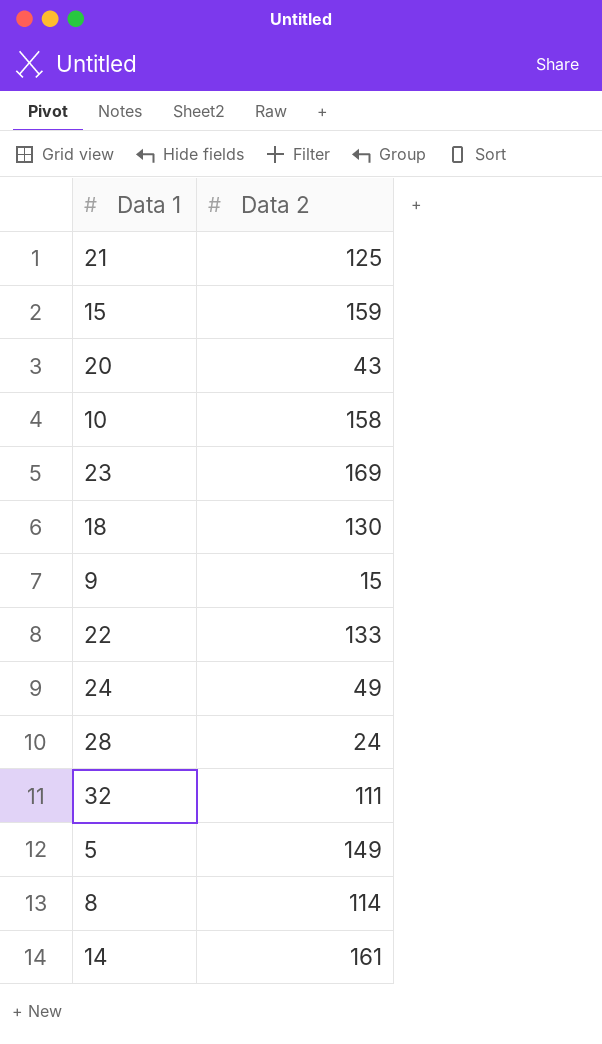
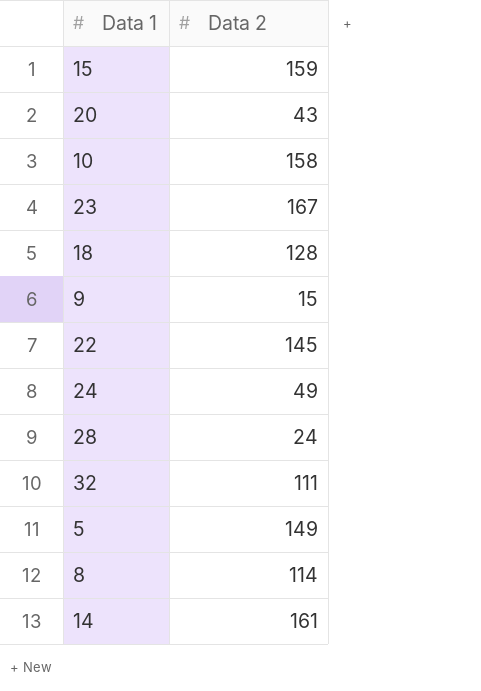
row 21: 125 -> none
23 | Data 2: 169 -> 167
18 | Data 2: 130 -> 128
22 | Data 2: 133 -> 145

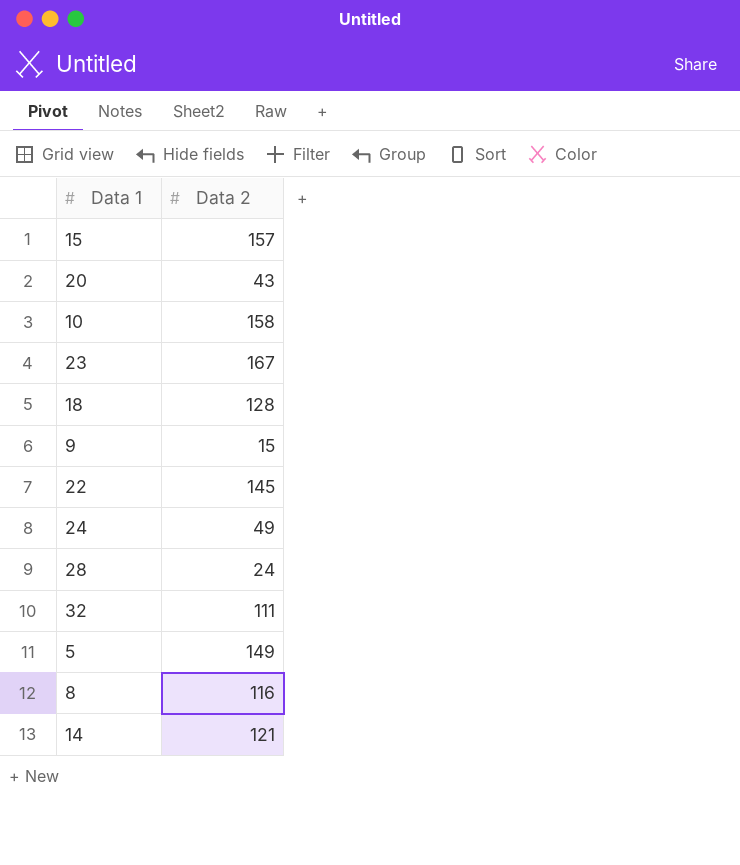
15 | Data 2: 159 -> 157
8 | Data 2: 114 -> 116
14 | Data 2: 161 -> 121

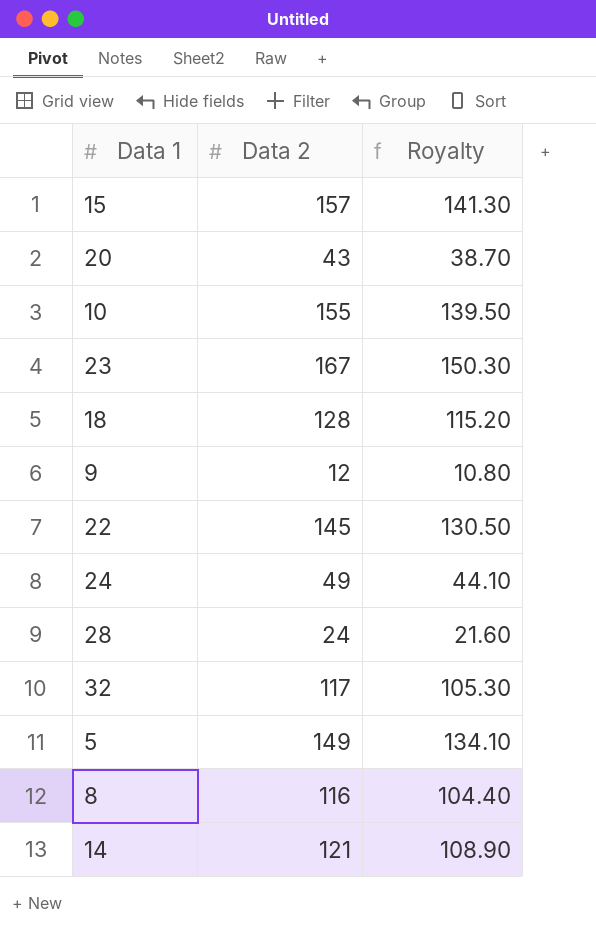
column Royalty | formula: none -> [Data 2] * 0.9
10 | Data 2: 158 -> 155
9 | Data 2: 15 -> 12
32 | Data 2: 111 -> 117

